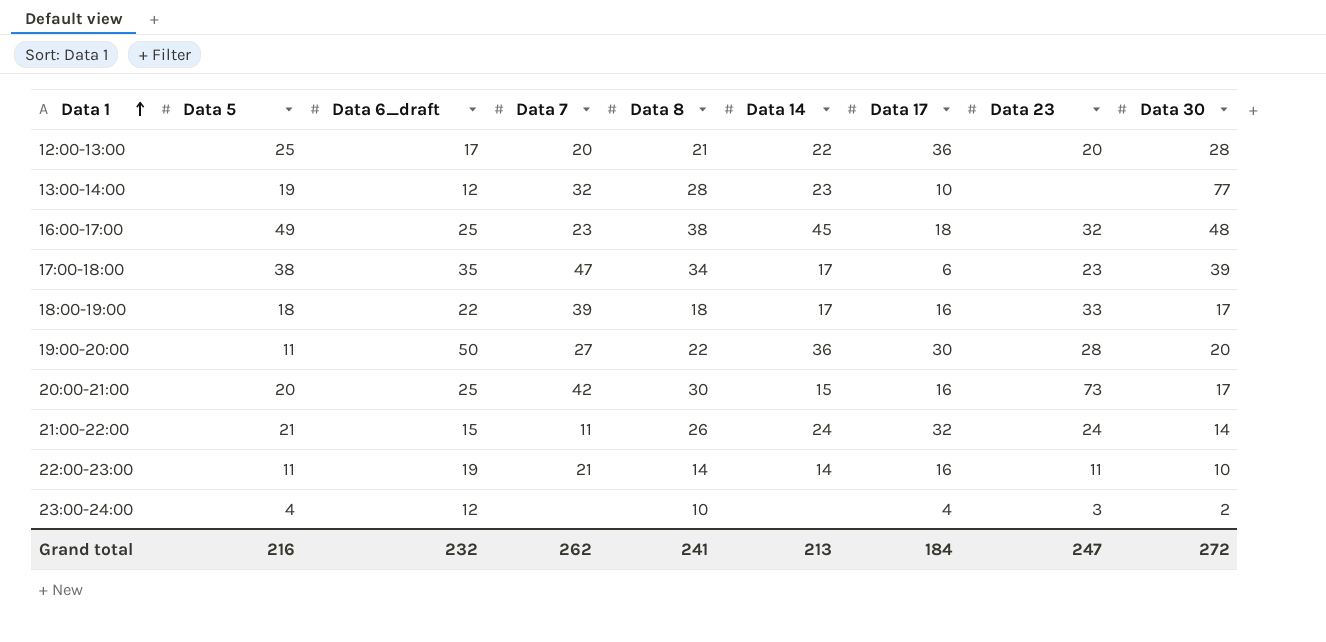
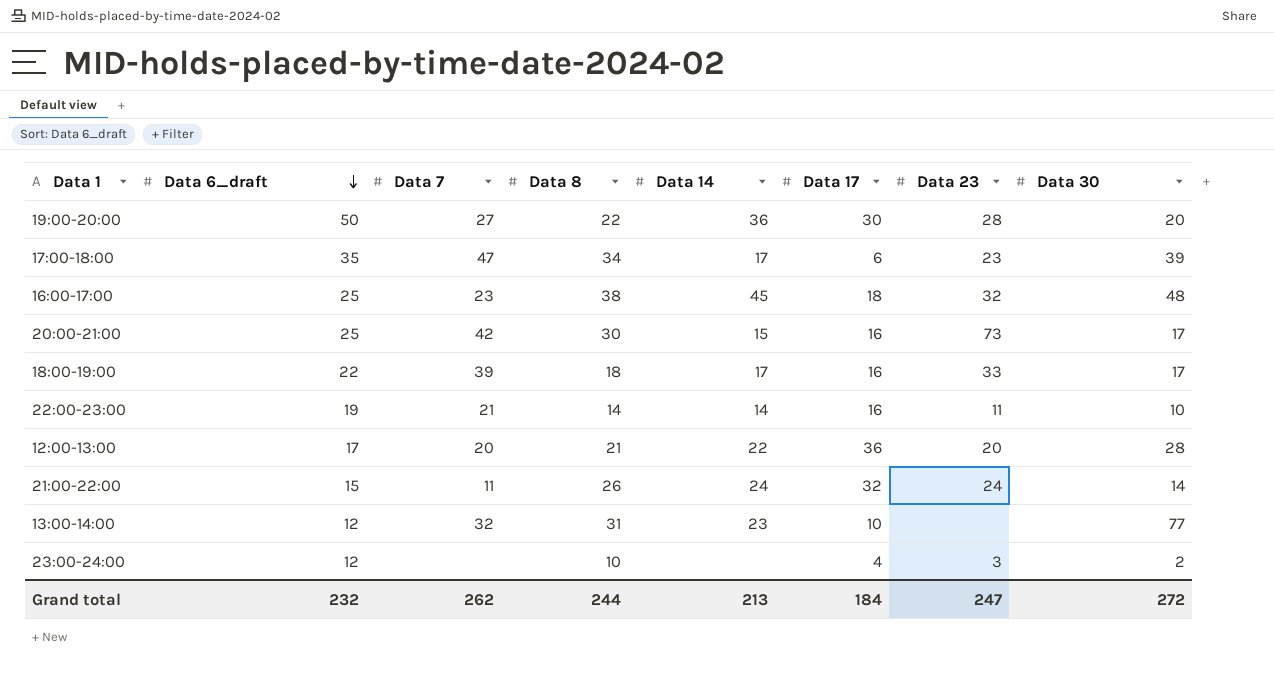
row order: Data 1 ascending -> Data 6_draft descending
column Data 5 | position: 2 -> none
13:00-14:00 | Data 8: 28 -> 31
Grand total | Data 8: 241 -> 244

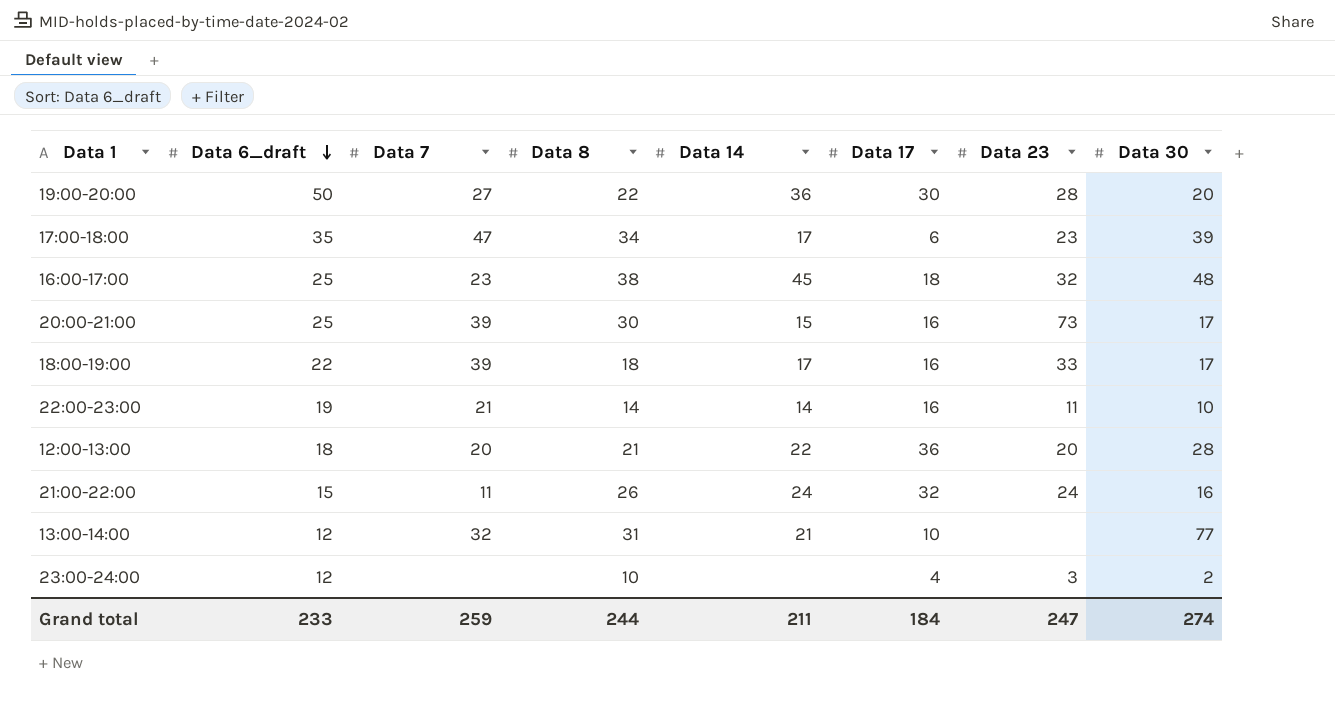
20:00-21:00 | Data 7: 42 -> 39
12:00-13:00 | Data 6_draft: 17 -> 18
21:00-22:00 | Data 30: 14 -> 16
13:00-14:00 | Data 14: 23 -> 21
Grand total | Data 6_draft: 232 -> 233
Grand total | Data 7: 262 -> 259
Grand total | Data 14: 213 -> 211
Grand total | Data 30: 272 -> 274

